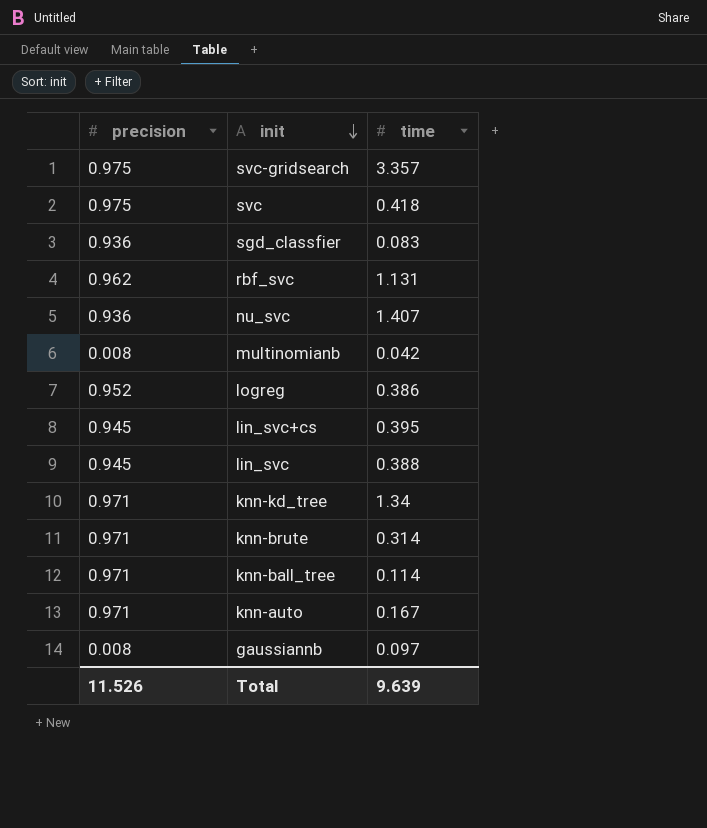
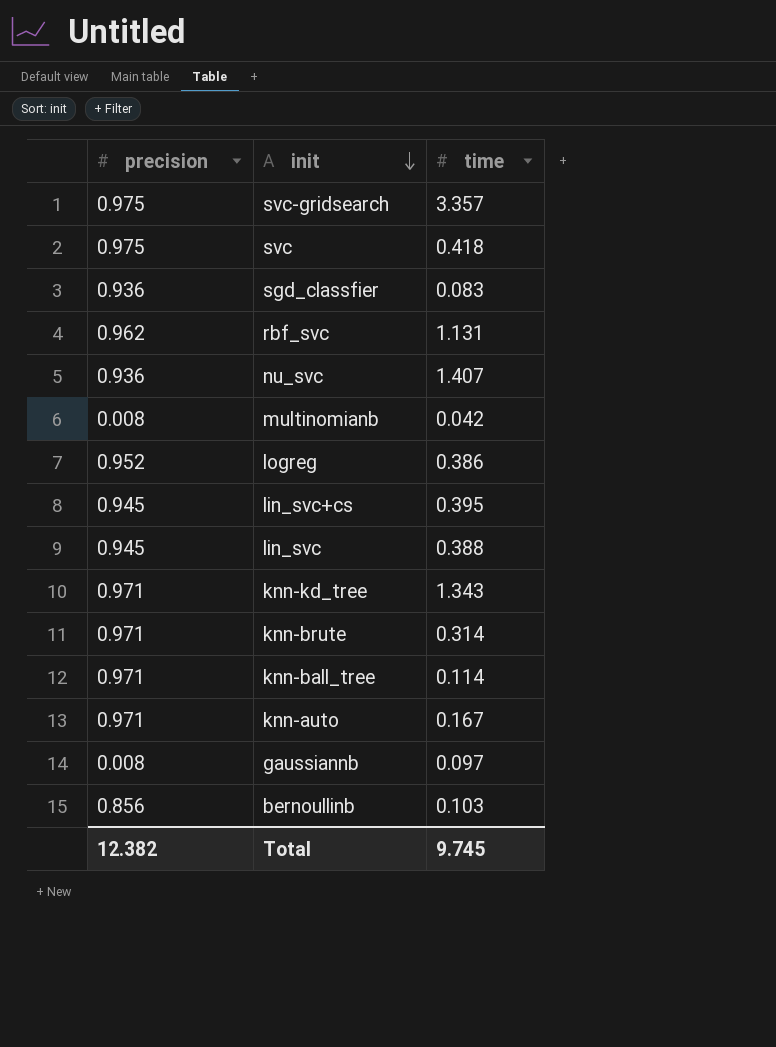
knn-kd_tree | time: 1.34 -> 1.343
row bernoullinb: none -> 0.856 | 0.103
Total | precision: 11.526 -> 12.382
Total | time: 9.639 -> 9.745

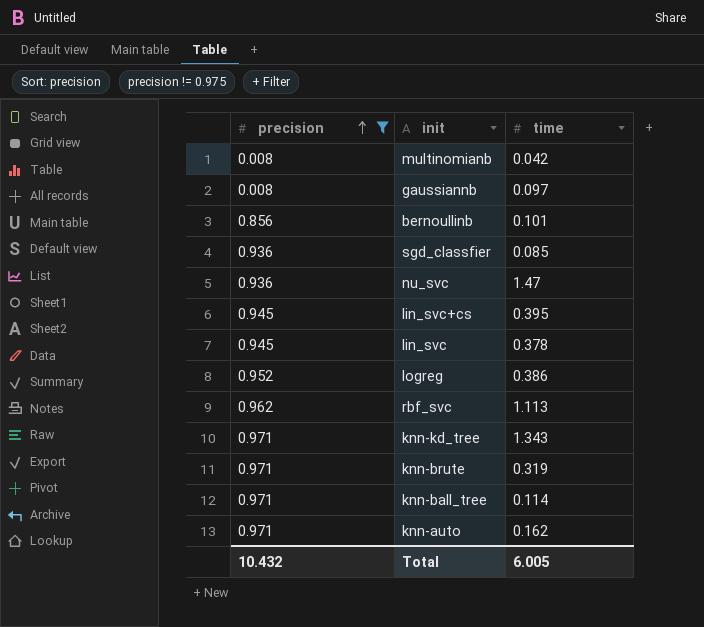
filter: none -> precision != 0.975
row order: init descending -> precision ascending
bernoullinb | time: 0.103 -> 0.101
sgd_classfier | time: 0.083 -> 0.085
nu_svc | time: 1.407 -> 1.47
lin_svc | time: 0.388 -> 0.378
rbf_svc | time: 1.131 -> 1.113
knn-brute | time: 0.314 -> 0.319
knn-auto | time: 0.167 -> 0.162
Total | precision: 12.382 -> 10.432
Total | time: 9.745 -> 6.005

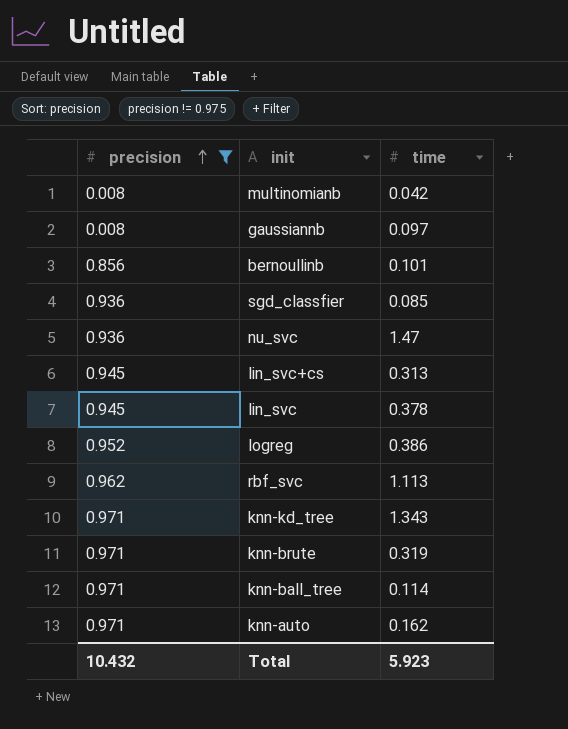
lin_svc+cs | time: 0.395 -> 0.313
Total | time: 6.005 -> 5.923

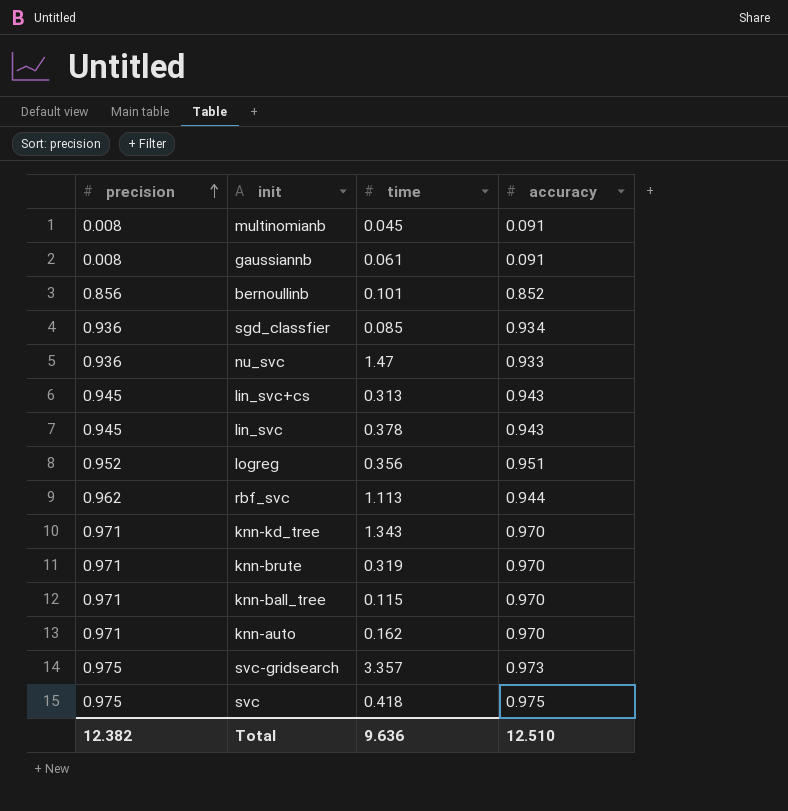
filter: precision != 0.975 -> none
column accuracy | position: none -> 4
multinomianb | time: 0.042 -> 0.045
gaussiannb | time: 0.097 -> 0.061
logreg | time: 0.386 -> 0.356
knn-ball_tree | time: 0.114 -> 0.115
Total | precision: 10.432 -> 12.382
Total | time: 5.923 -> 9.636

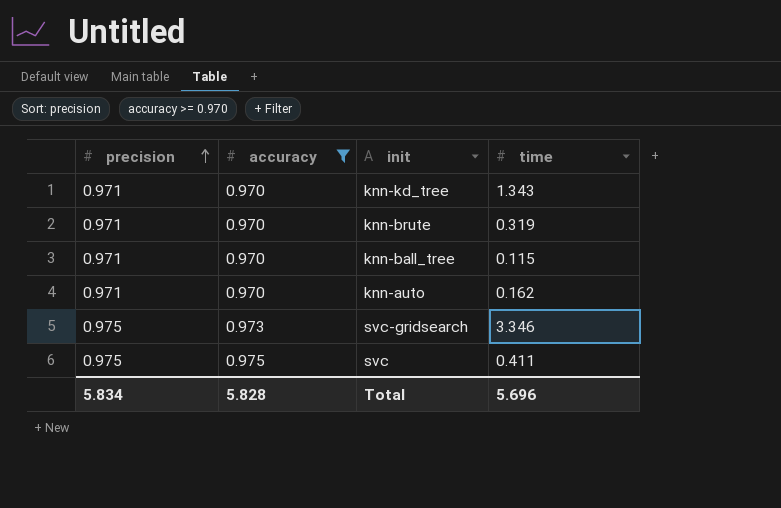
filter: none -> accuracy >= 0.970
column accuracy | position: 4 -> 2
svc-gridsearch | time: 3.357 -> 3.346
svc | time: 0.418 -> 0.411
Total | precision: 12.382 -> 5.834
Total | accuracy: 12.510 -> 5.828
Total | time: 9.636 -> 5.696

